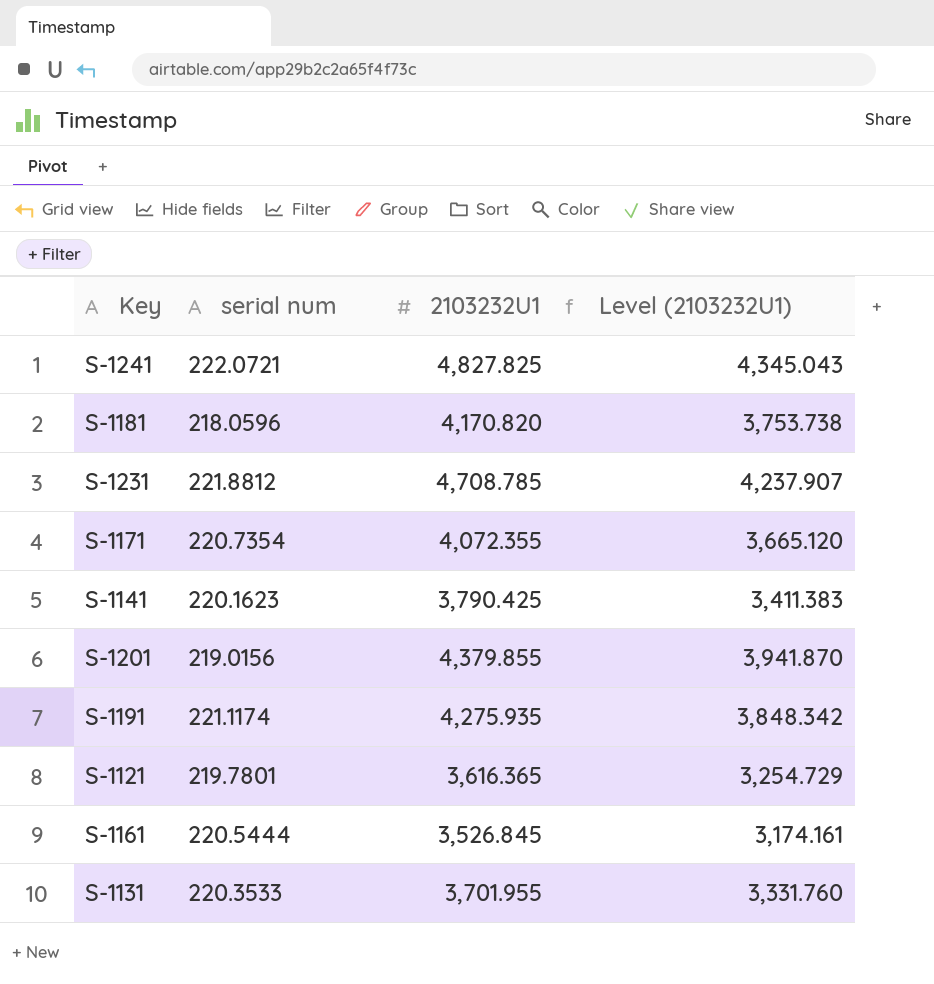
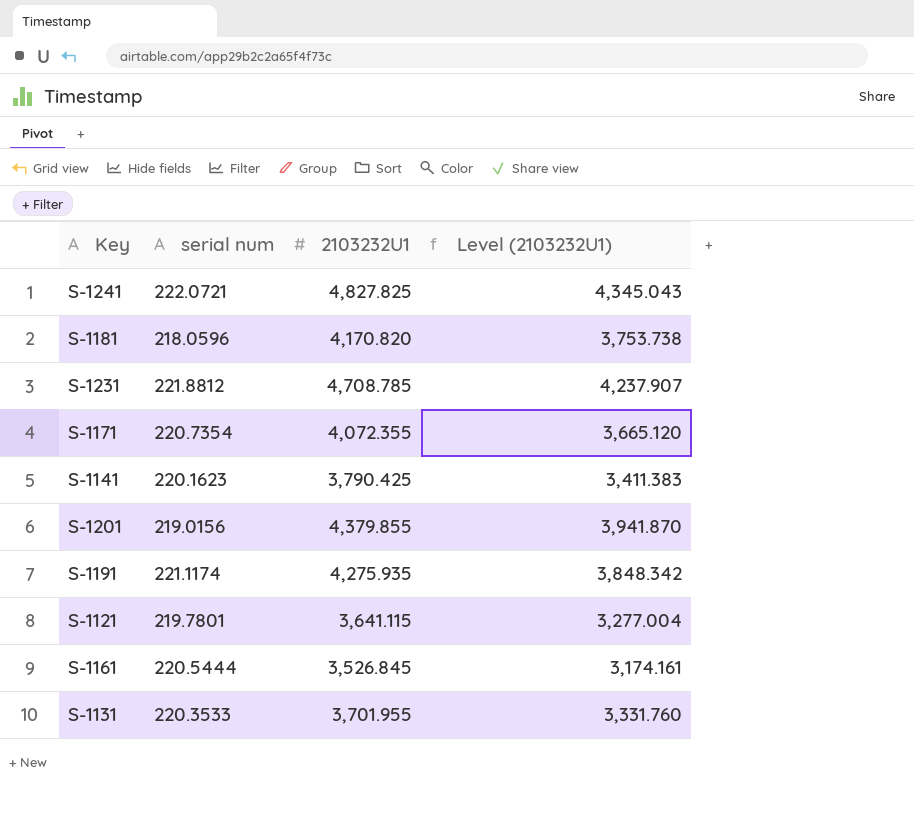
S-1121 | 2103232U1: 3,616.365 -> 3,641.115
S-1121 | Level (2103232U1): 3,254.729 -> 3,277.004

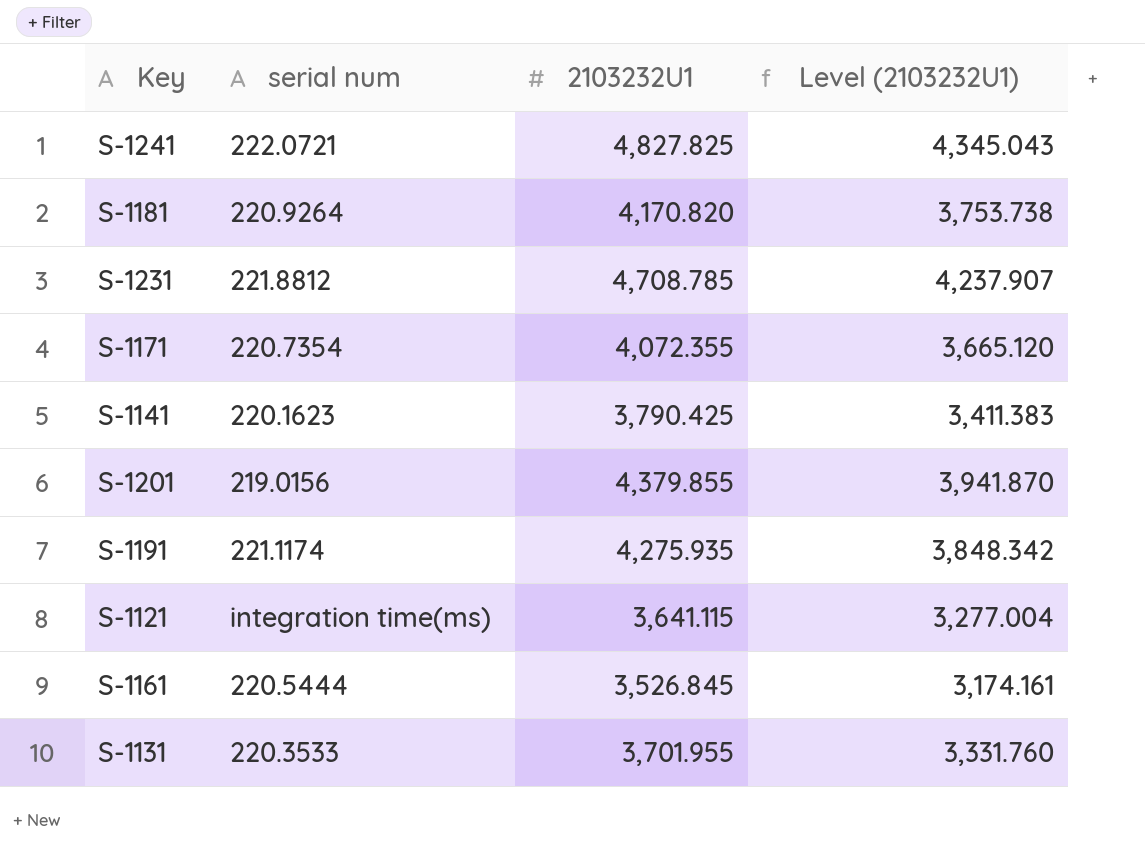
S-1181 | serial num: 218.0596 -> 220.9264
S-1121 | serial num: 219.7801 -> integration time(ms)

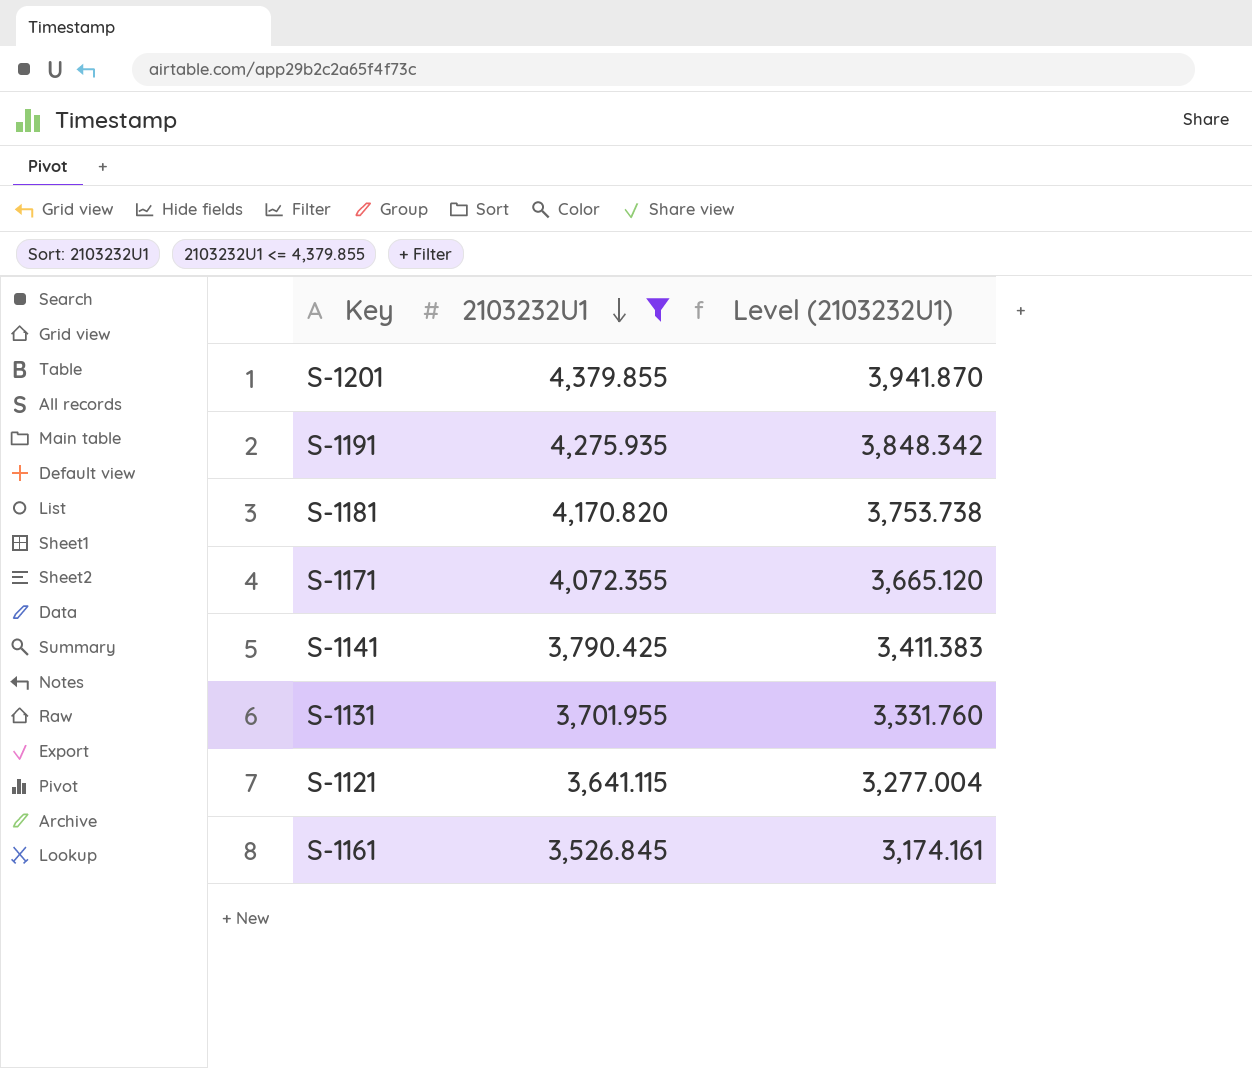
filter: none -> 2103232U1 <= 4,379.855
row order: none -> 2103232U1 descending
column serial num | position: 2 -> none

